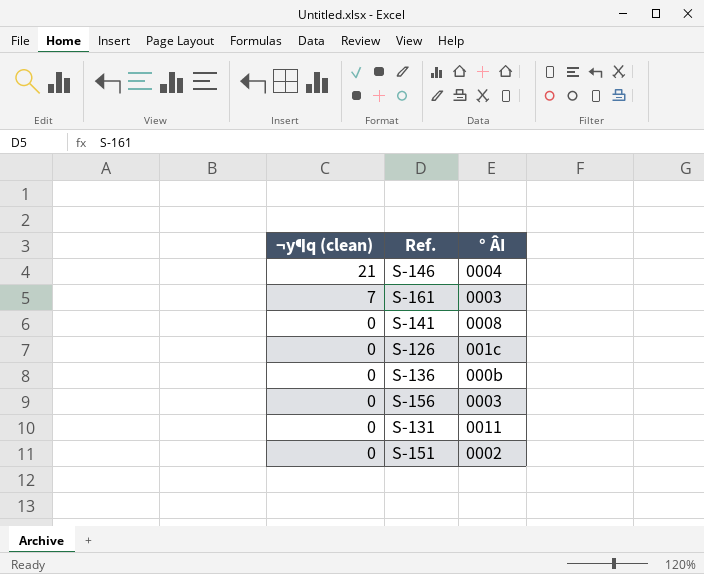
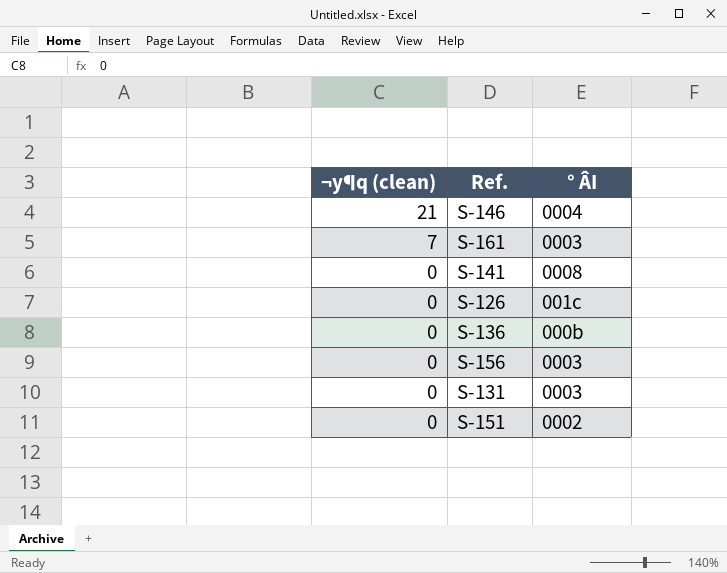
S-131 | ° ÂI: 0011 -> 0003

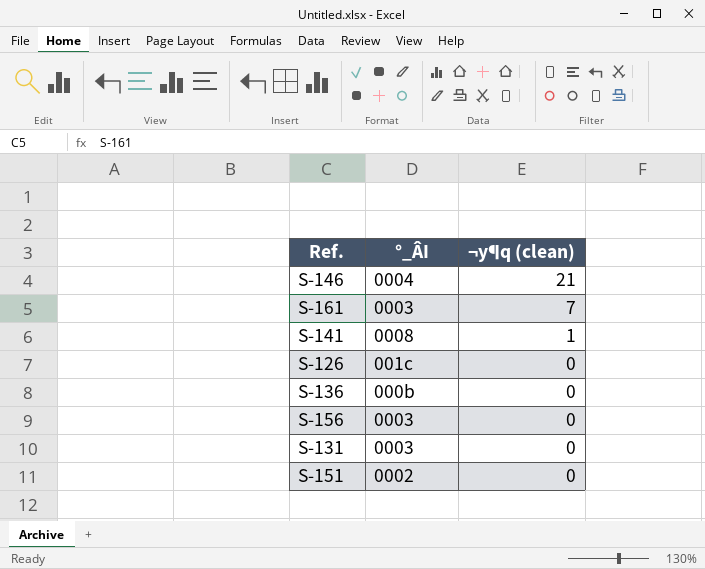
column name: ° ÂI -> °_ÂI
column ¬y¶q (clean) | position: 1 -> 3
S-141 | ¬y¶q (clean): 0 -> 1

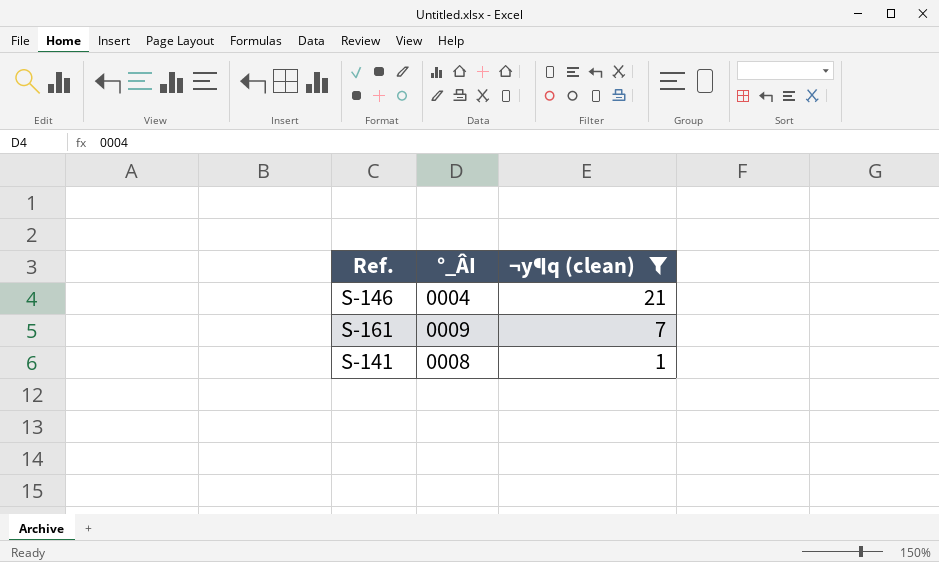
filter: none -> ¬y¶q (clean) != 0
S-161 | °_ÂI: 0003 -> 0009

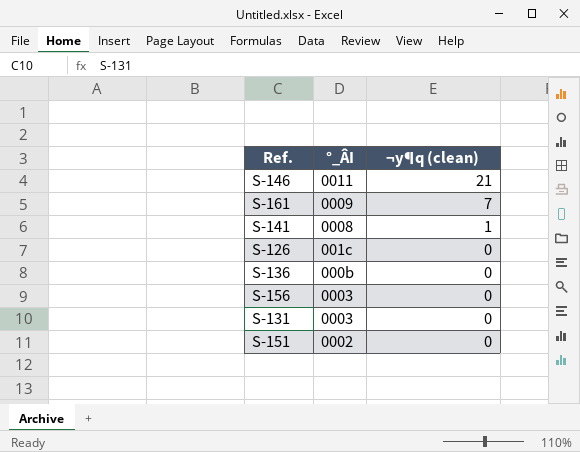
filter: ¬y¶q (clean) != 0 -> none
S-146 | °_ÂI: 0004 -> 0011

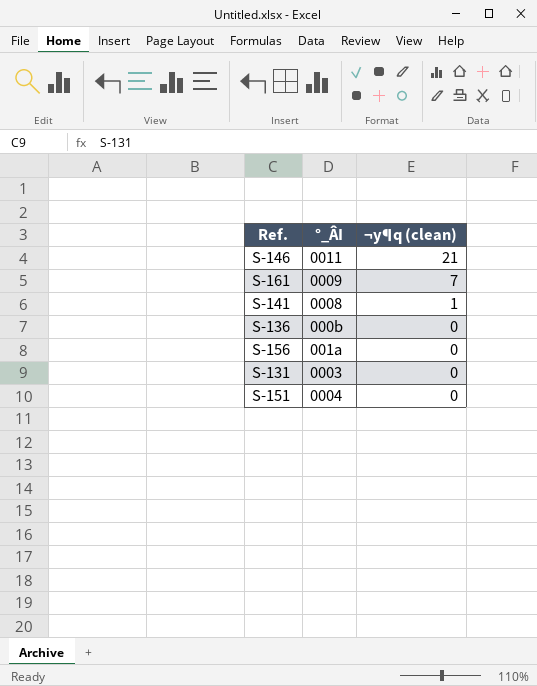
row S-126: 001c | 0 -> none
S-156 | °_ÂI: 0003 -> 001a
S-151 | °_ÂI: 0002 -> 0004

